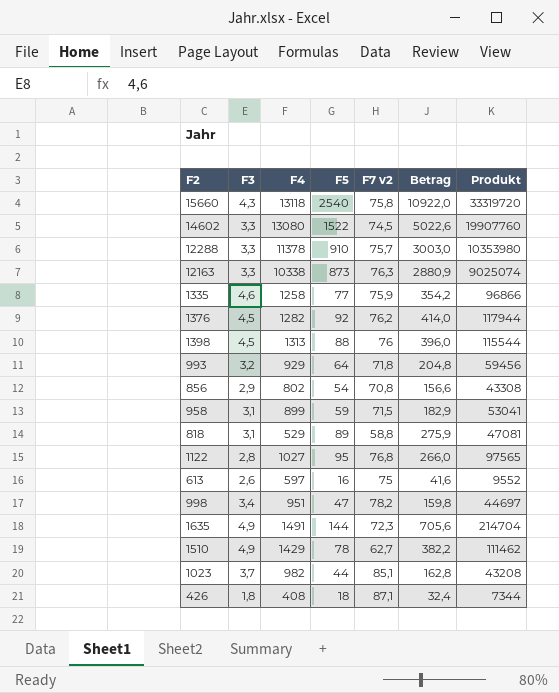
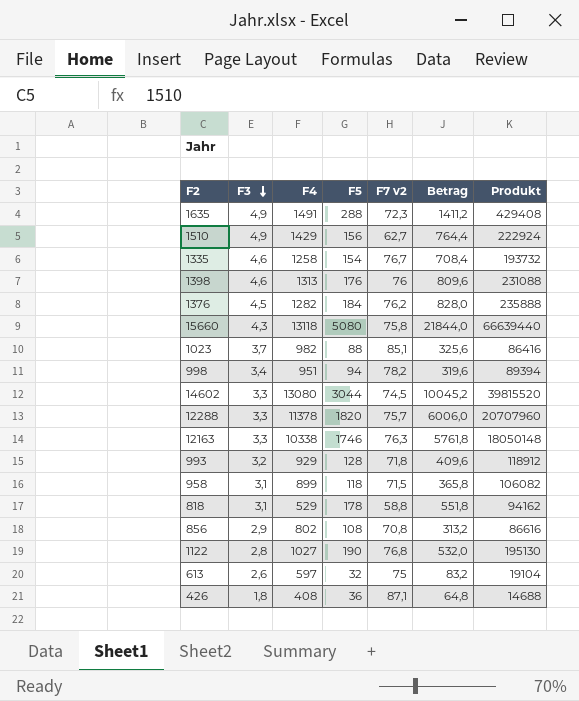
row order: none -> F3 descending
1635 | F5: 144 -> 288
1635 | Betrag: 705,6 -> 1411,2
1635 | Produkt: 214704 -> 429408
1510 | F5: 78 -> 156
1510 | Betrag: 382,2 -> 764,4
1510 | Produkt: 111462 -> 222924
1335 | F5: 77 -> 154
1335 | F7 v2: 75,9 -> 76,7
1335 | Betrag: 354,2 -> 708,4
1335 | Produkt: 96866 -> 193732
1398 | F3: 4,5 -> 4,6
1398 | F5: 88 -> 176
1398 | Betrag: 396,0 -> 809,6
1398 | Produkt: 115544 -> 231088
1376 | F5: 92 -> 184
1376 | Betrag: 414,0 -> 828,0
1376 | Produkt: 117944 -> 235888
15660 | F5: 2540 -> 5080
15660 | Betrag: 10922,0 -> 21844,0
15660 | Produkt: 33319720 -> 66639440
1023 | F5: 44 -> 88
1023 | Betrag: 162,8 -> 325,6
1023 | Produkt: 43208 -> 86416
998 | F5: 47 -> 94
998 | Betrag: 159,8 -> 319,6
998 | Produkt: 44697 -> 89394
14602 | F5: 1522 -> 3044
14602 | Betrag: 5022,6 -> 10045,2
14602 | Produkt: 19907760 -> 39815520
12288 | F5: 910 -> 1820
12288 | Betrag: 3003,0 -> 6006,0
12288 | Produkt: 10353980 -> 20707960
12163 | F5: 873 -> 1746
12163 | Betrag: 2880,9 -> 5761,8
12163 | Produkt: 9025074 -> 18050148
993 | F5: 64 -> 128
993 | Betrag: 204,8 -> 409,6
993 | Produkt: 59456 -> 118912
958 | F5: 59 -> 118
958 | Betrag: 182,9 -> 365,8
958 | Produkt: 53041 -> 106082
818 | F5: 89 -> 178
818 | Betrag: 275,9 -> 551,8
818 | Produkt: 47081 -> 94162
856 | F5: 54 -> 108
856 | Betrag: 156,6 -> 313,2
856 | Produkt: 43308 -> 86616
1122 | F5: 95 -> 190
1122 | Betrag: 266,0 -> 532,0
1122 | Produkt: 97565 -> 195130
613 | F5: 16 -> 32
613 | Betrag: 41,6 -> 83,2
613 | Produkt: 9552 -> 19104
426 | F5: 18 -> 36
426 | Betrag: 32,4 -> 64,8
426 | Produkt: 7344 -> 14688

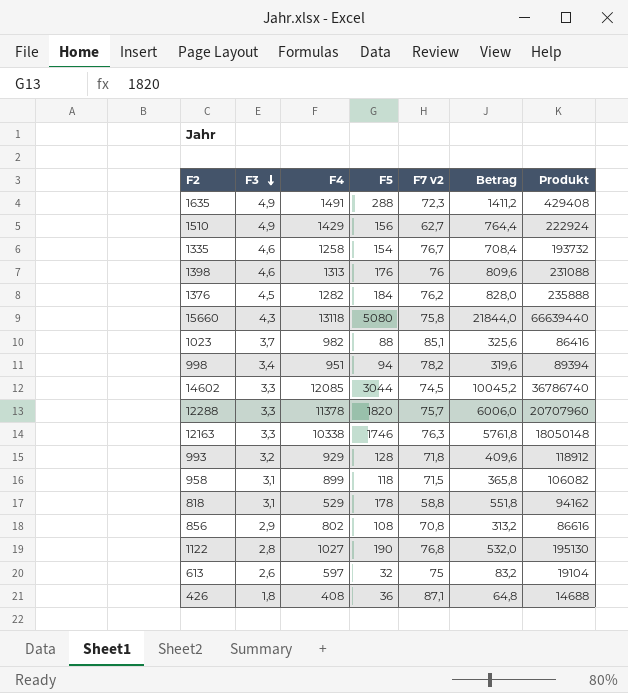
14602 | F4: 13080 -> 12085
14602 | Produkt: 39815520 -> 36786740

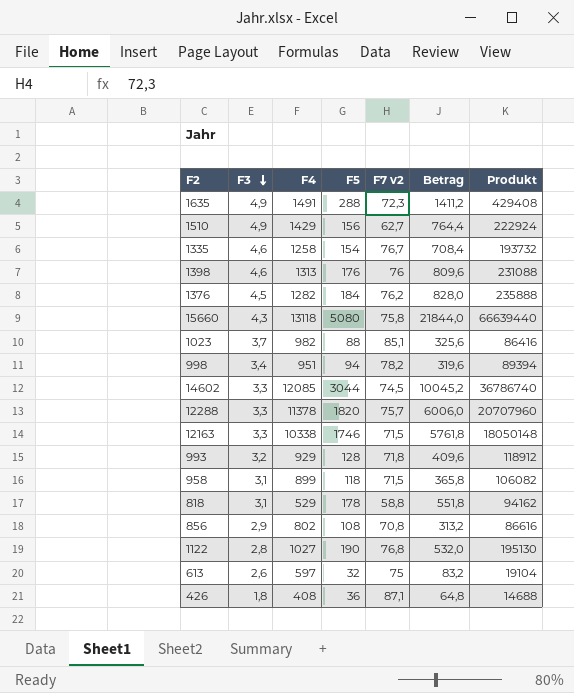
12163 | F7 v2: 76,3 -> 71,5

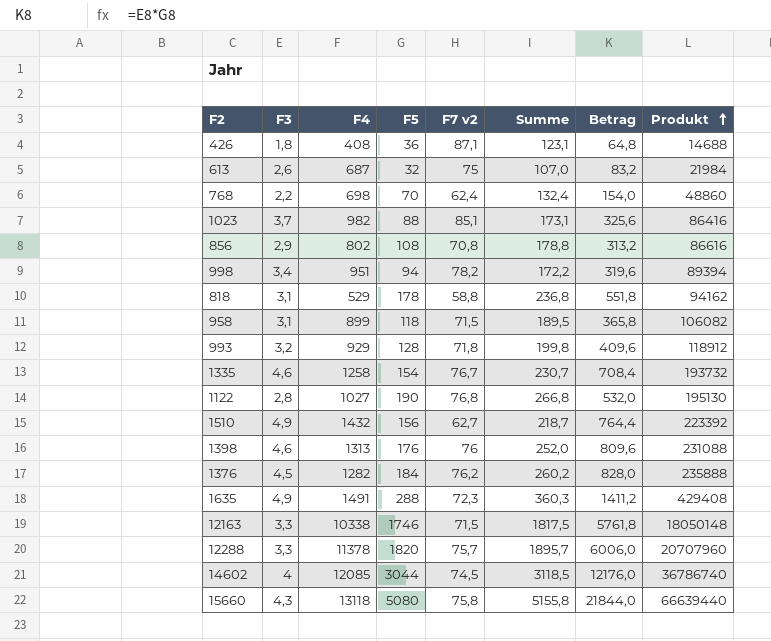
row order: F3 descending -> Produkt ascending
column Summe | formula: none -> [F5] + [F7 v2]
613 | F4: 597 -> 687
613 | Produkt: 19104 -> 21984
row 768: none -> 2,2 | 698 | 70 | 62,4 | 132,4 | 154,0 | 48860
1510 | F4: 1429 -> 1432
1510 | Produkt: 222924 -> 223392
14602 | F3: 3,3 -> 4
14602 | Betrag: 10045,2 -> 12176,0

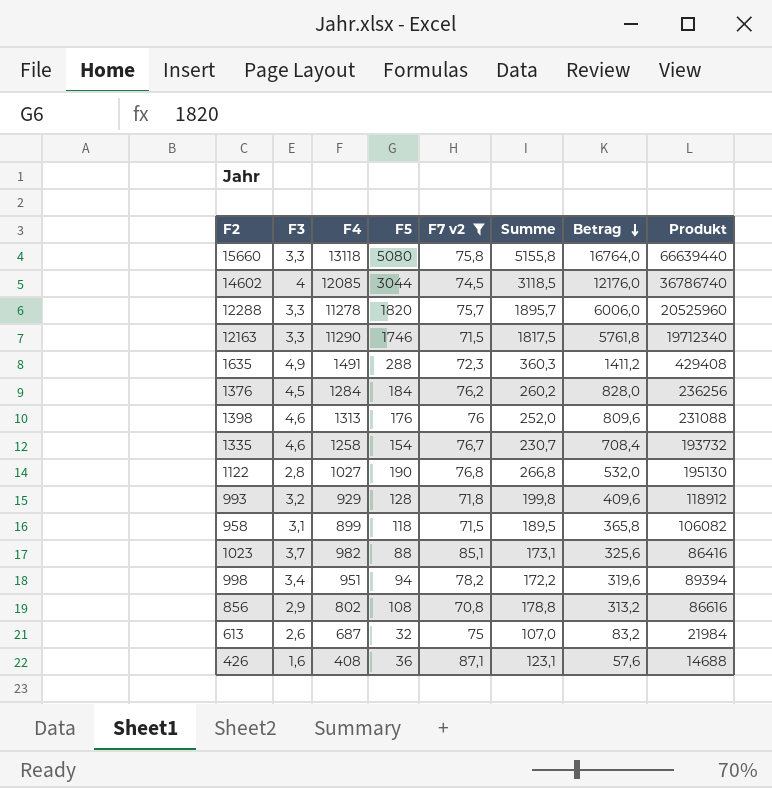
filter: none -> F7 v2 >= 70,8
row order: Produkt ascending -> Betrag descending
15660 | F3: 4,3 -> 3,3
15660 | Betrag: 21844,0 -> 16764,0
12288 | F4: 11378 -> 11278
12288 | Produkt: 20707960 -> 20525960
12163 | F4: 10338 -> 11290
12163 | Produkt: 18050148 -> 19712340
1376 | F4: 1282 -> 1284
1376 | Produkt: 235888 -> 236256
426 | F3: 1,8 -> 1,6
426 | Betrag: 64,8 -> 57,6

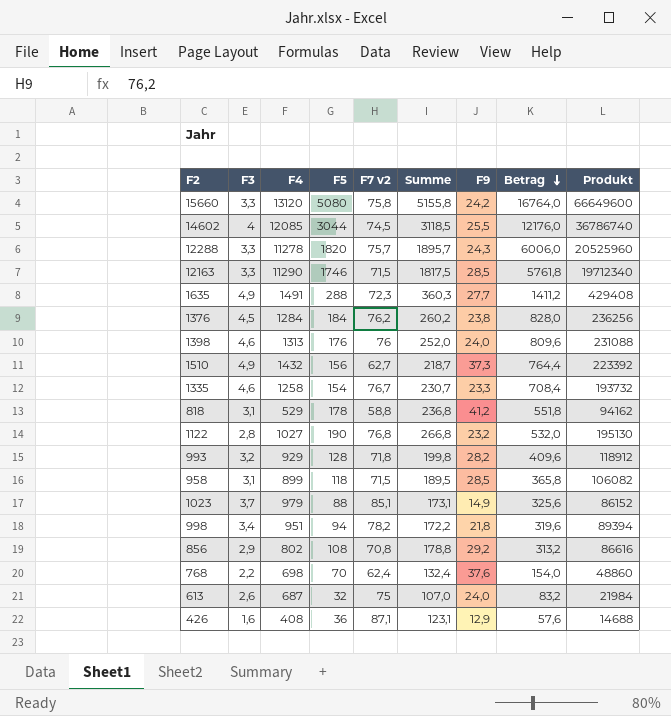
filter: F7 v2 >= 70,8 -> none
column F9 | position: none -> 7
15660 | F4: 13118 -> 13120
15660 | Produkt: 66639440 -> 66649600
1023 | F4: 982 -> 979
1023 | Produkt: 86416 -> 86152

